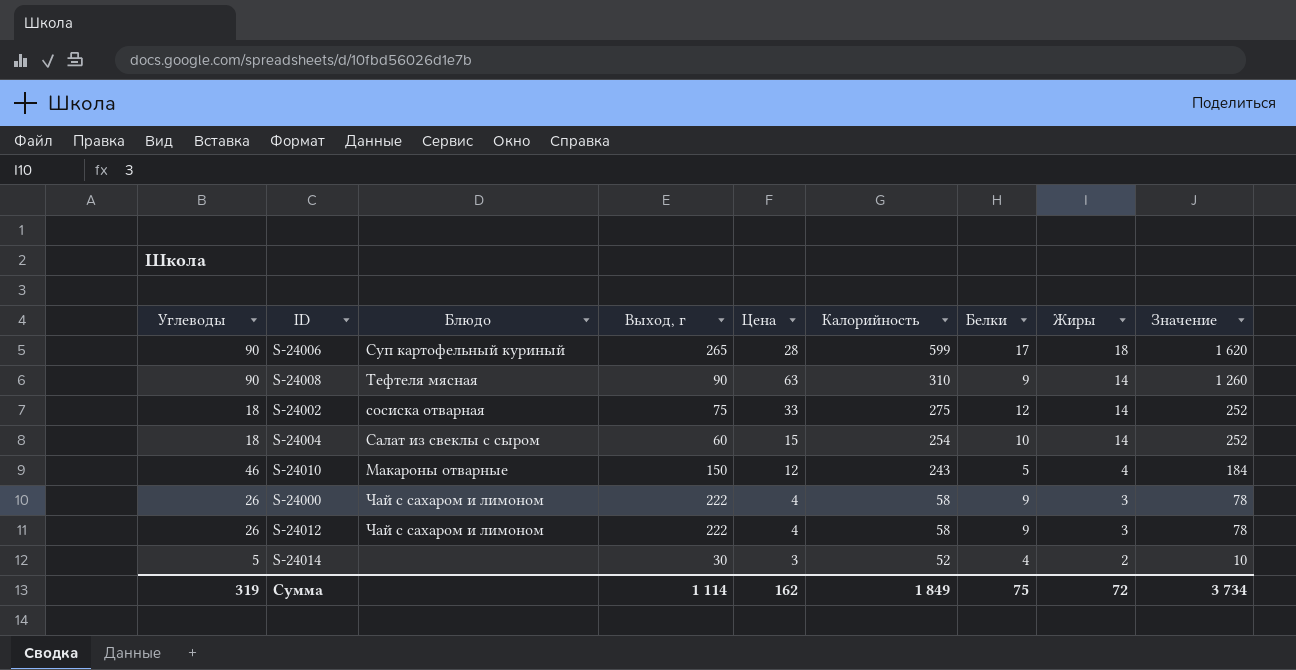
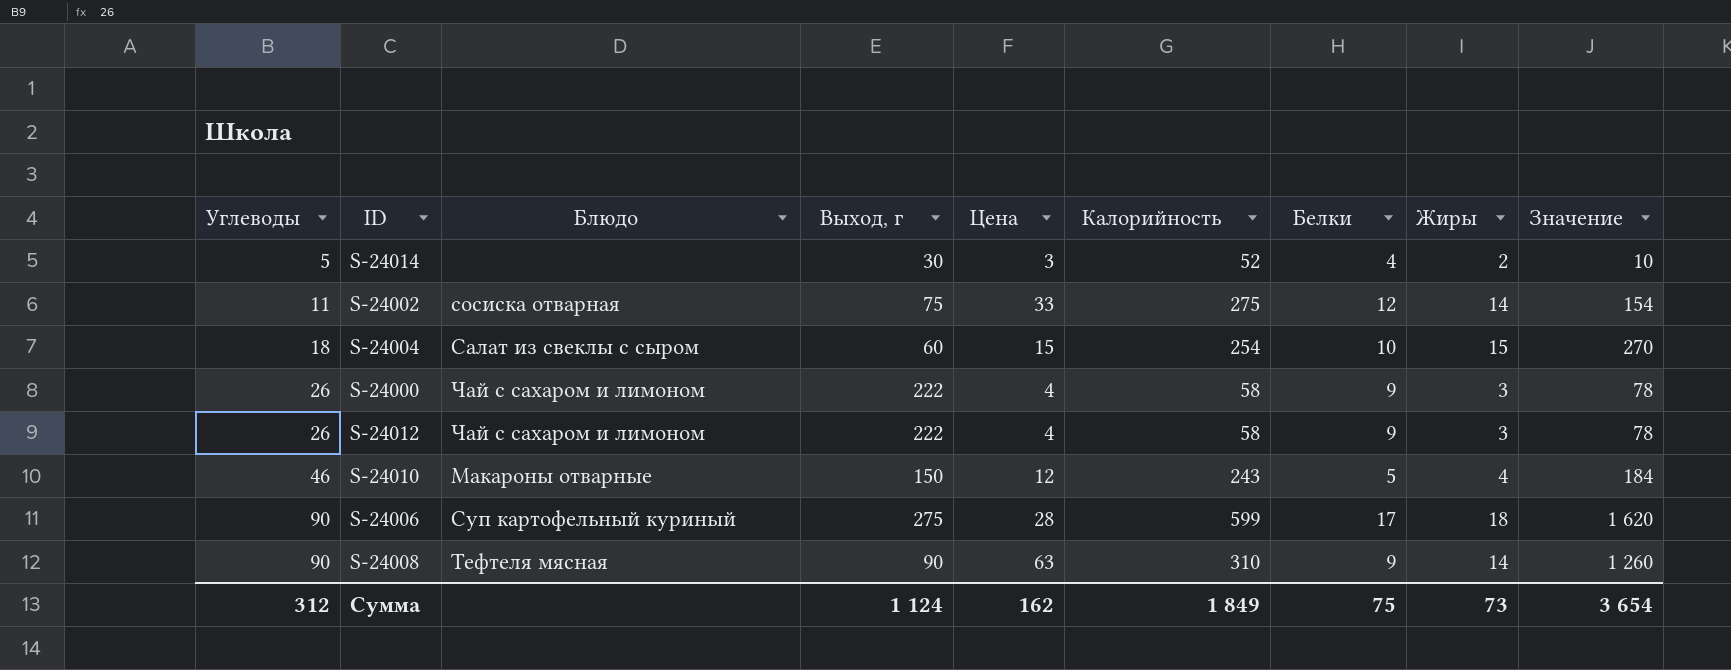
row order: Калорийность descending -> Углеводы ascending
S-24002 | Углеводы: 18 -> 11
S-24002 | Значение: 252 -> 154
S-24004 | Жиры: 14 -> 15
S-24004 | Значение: 252 -> 270
S-24006 | Выход, г: 265 -> 275
Сумма | Углеводы: 319 -> 312
Сумма | Выход, г: 1 114 -> 1 124
Сумма | Жиры: 72 -> 73
Сумма | Значение: 3 734 -> 3 654

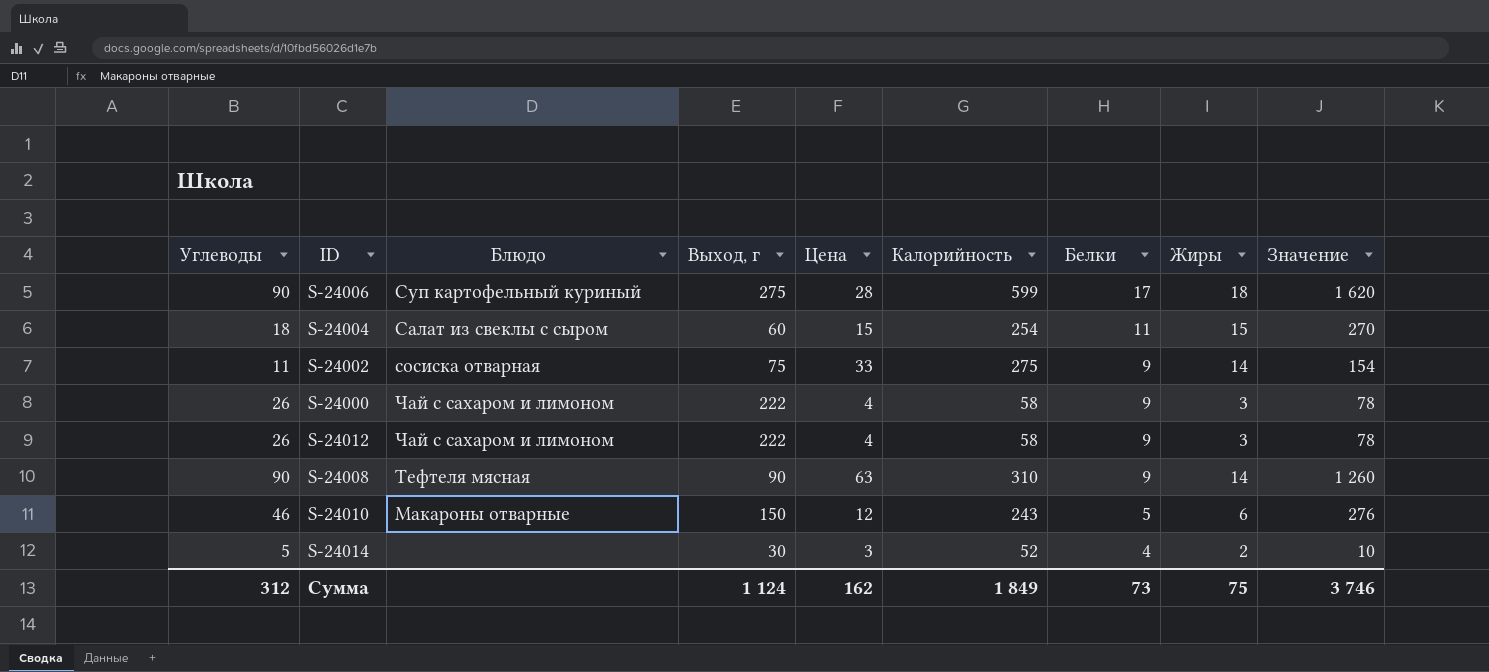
row order: Углеводы ascending -> Белки descending
S-24004 | Белки: 10 -> 11
S-24002 | Белки: 12 -> 9
S-24010 | Жиры: 4 -> 6
S-24010 | Значение: 184 -> 276
Сумма | Белки: 75 -> 73
Сумма | Жиры: 73 -> 75
Сумма | Значение: 3 654 -> 3 746

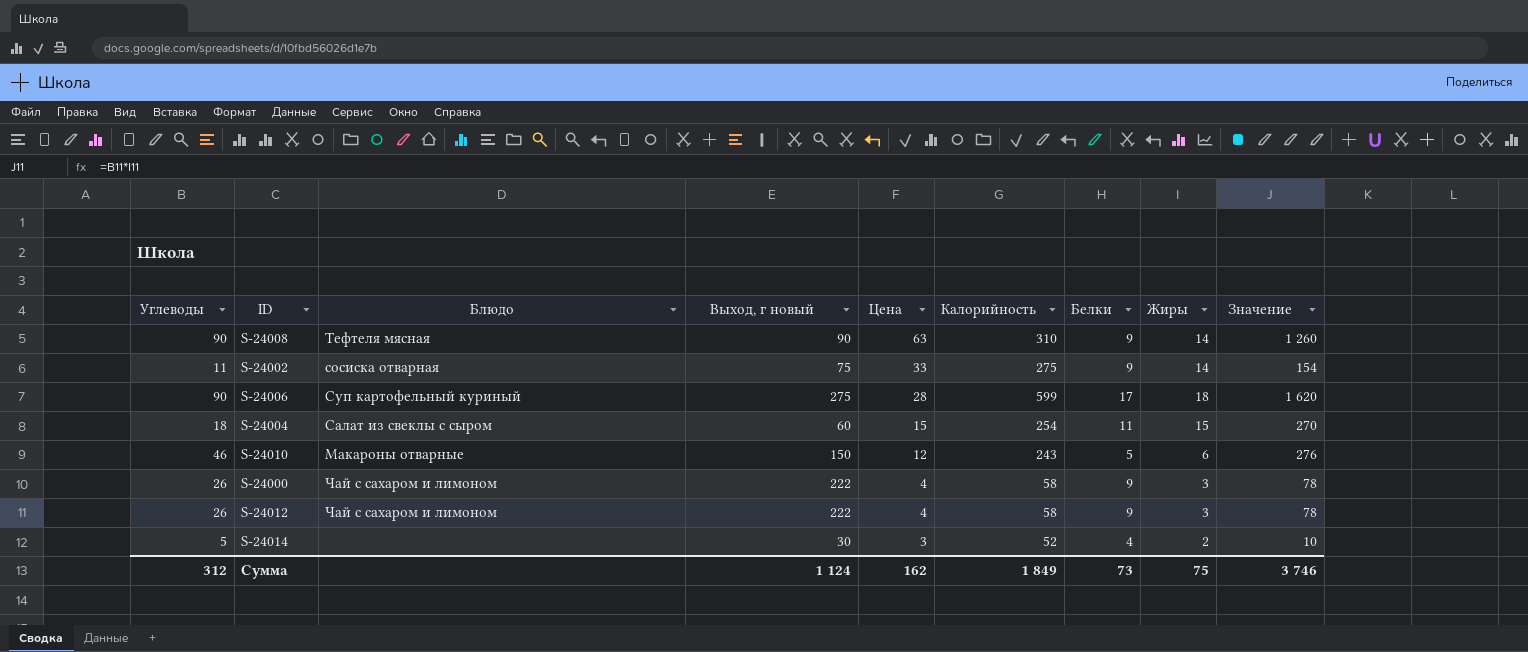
row order: Белки descending -> Цена descending
column name: Выход, г -> Выход, г новый

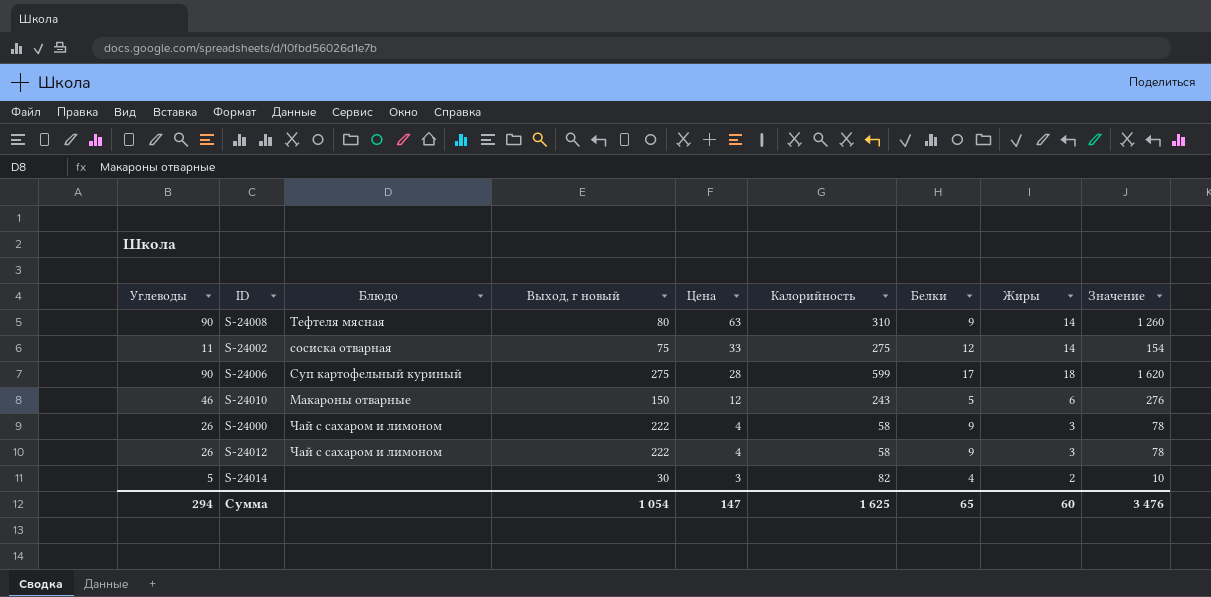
row S-24004: 18 | Салат из свеклы с сыром | 60 | 15 | 254 | 11 | 15 | 270 -> none
S-24008 | Выход, г новый: 90 -> 80
S-24002 | Белки: 9 -> 12
S-24014 | Калорийность: 52 -> 82
Сумма | Углеводы: 312 -> 294
Сумма | Выход, г новый: 1 124 -> 1 054
Сумма | Цена: 162 -> 147
Сумма | Калорийность: 1 849 -> 1 625
Сумма | Белки: 73 -> 65
Сумма | Жиры: 75 -> 60
Сумма | Значение: 3 746 -> 3 476

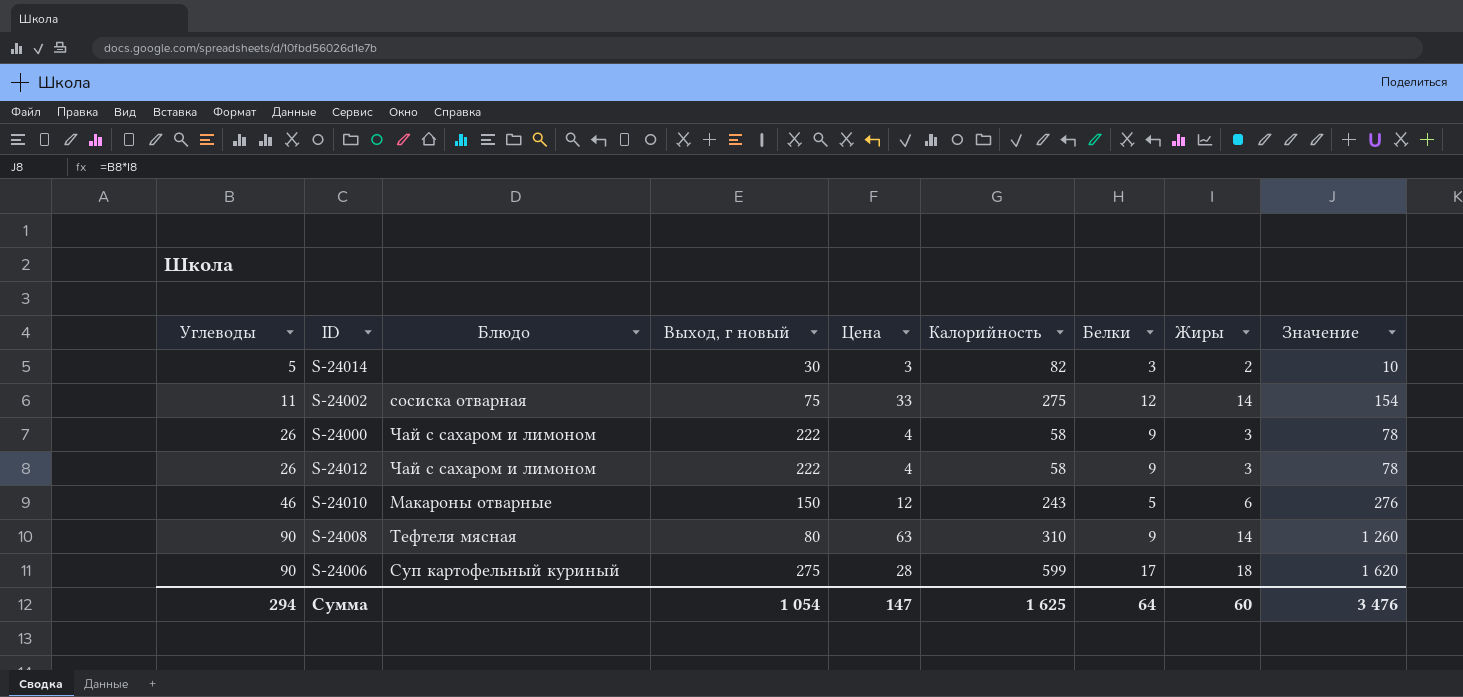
row order: Цена descending -> Углеводы ascending
S-24014 | Белки: 4 -> 3
Сумма | Белки: 65 -> 64

